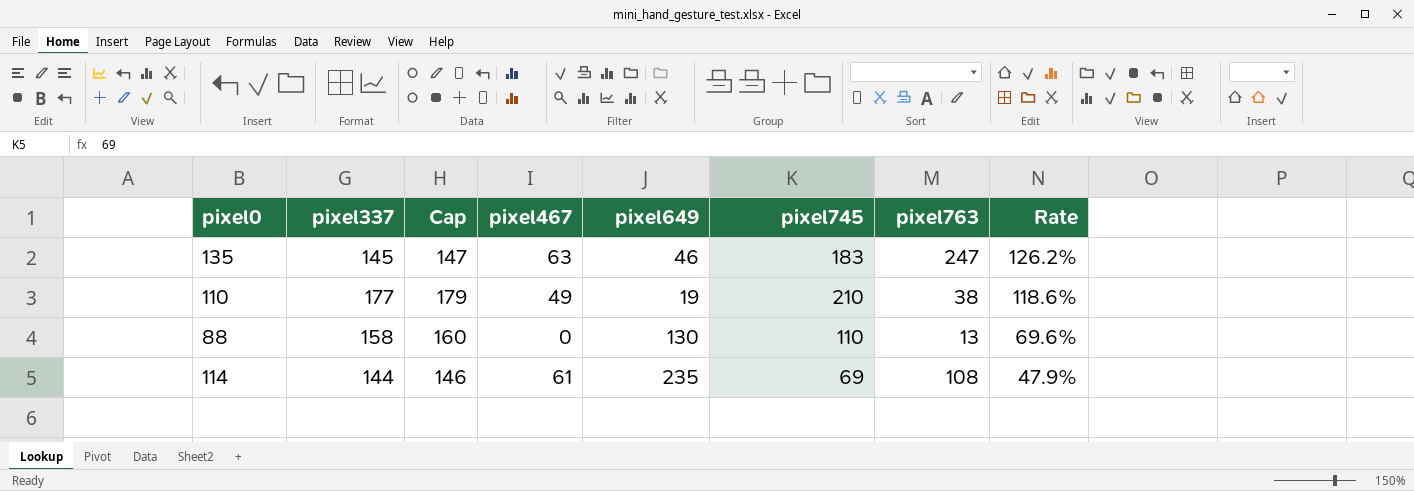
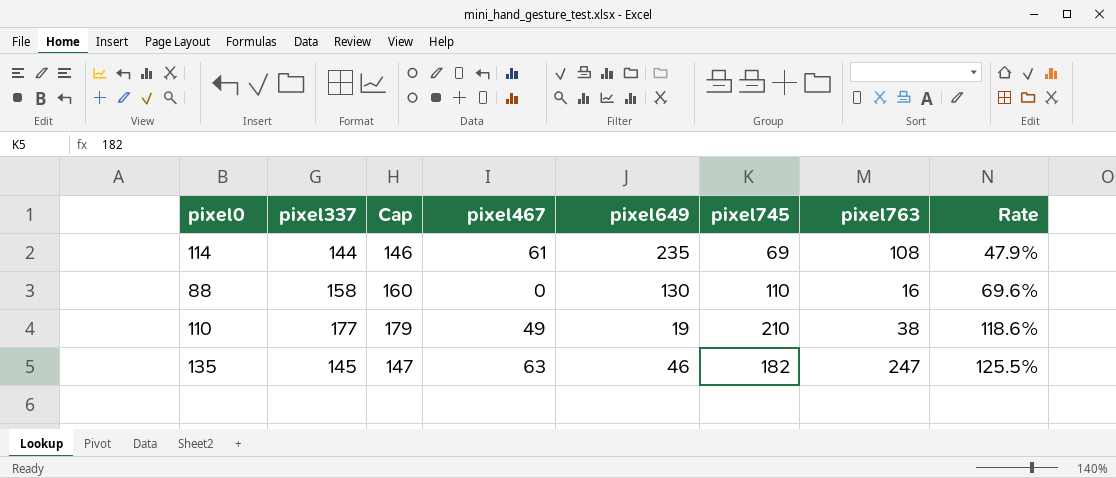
row order: Rate descending -> Rate ascending
88 | pixel763: 13 -> 16
135 | pixel745: 183 -> 182
135 | Rate: 126.2% -> 125.5%

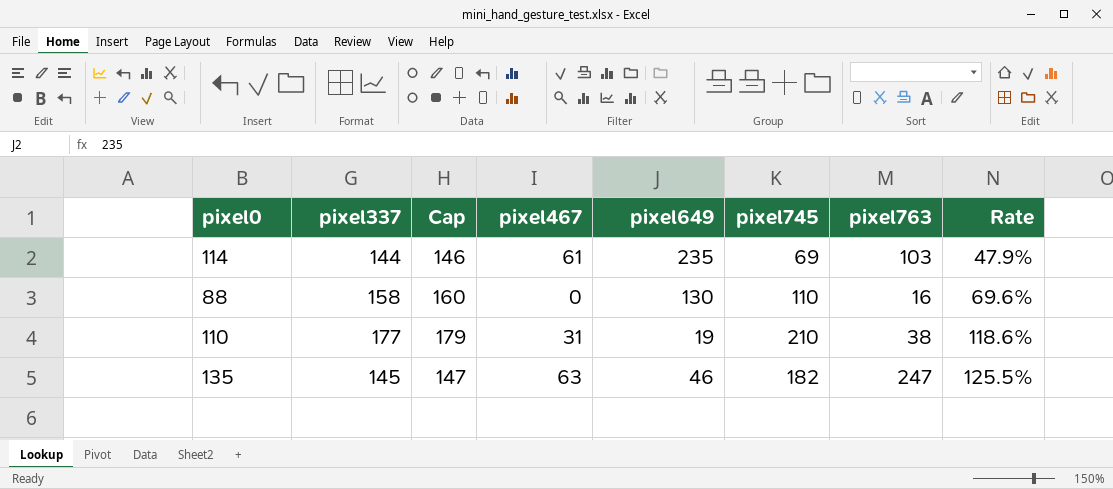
114 | pixel763: 108 -> 103
110 | pixel467: 49 -> 31

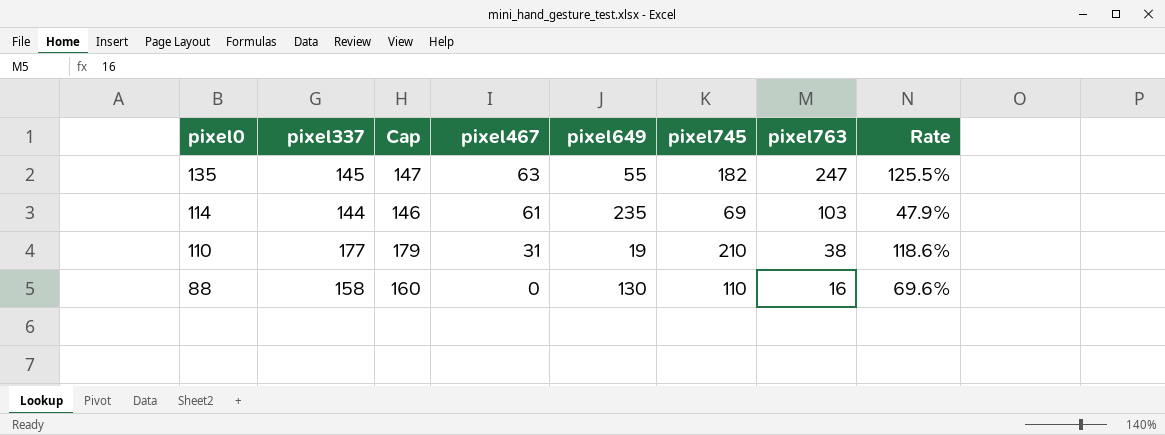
row order: Rate ascending -> pixel0 descending
135 | pixel649: 46 -> 55

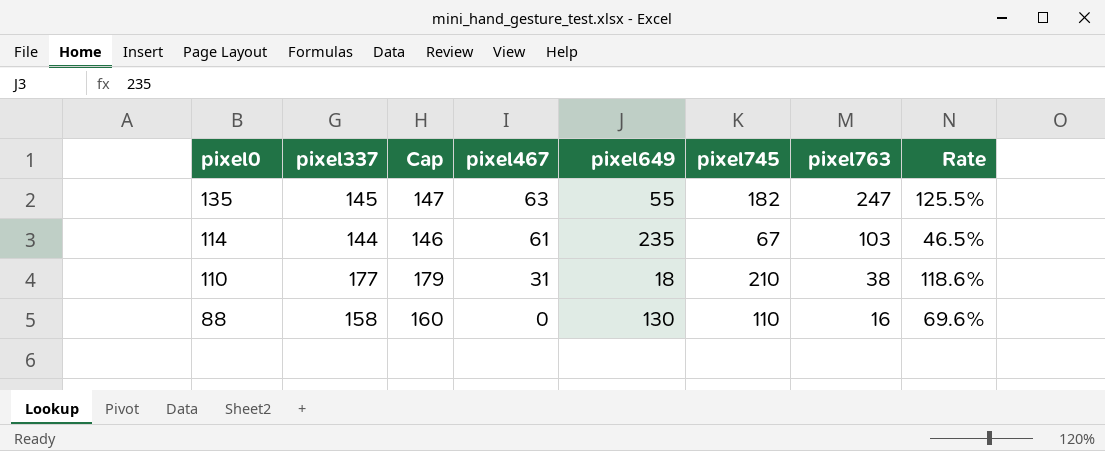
114 | pixel745: 69 -> 67
114 | Rate: 47.9% -> 46.5%
110 | pixel649: 19 -> 18

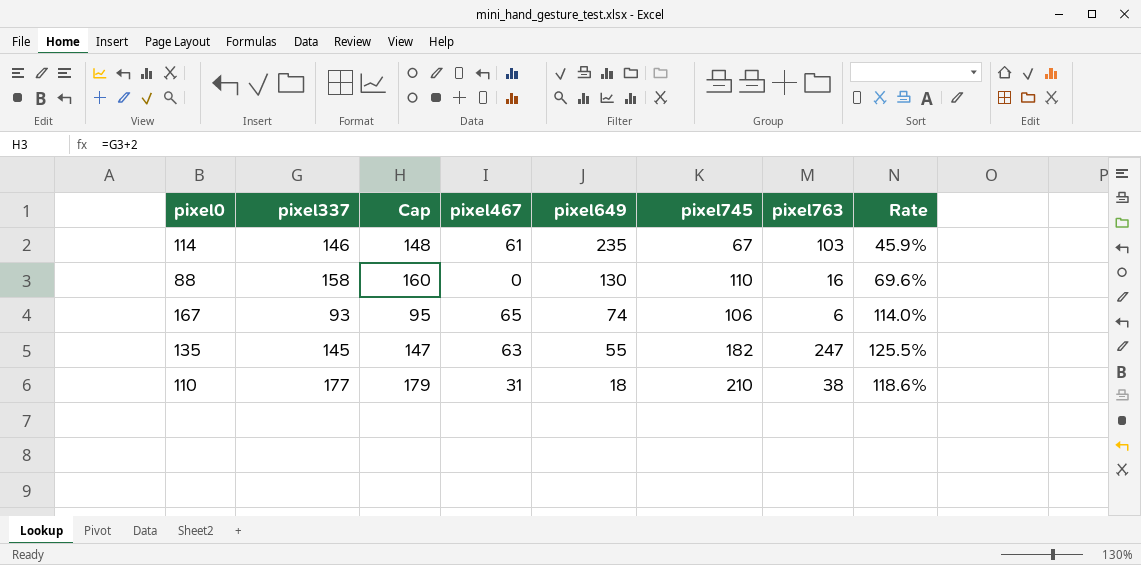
row order: pixel0 descending -> pixel649 descending
114 | pixel337: 144 -> 146
114 | Cap: 146 -> 148
114 | Rate: 46.5% -> 45.9%
row 167: none -> 93 | 95 | 65 | 74 | 106 | 6 | 114.0%

